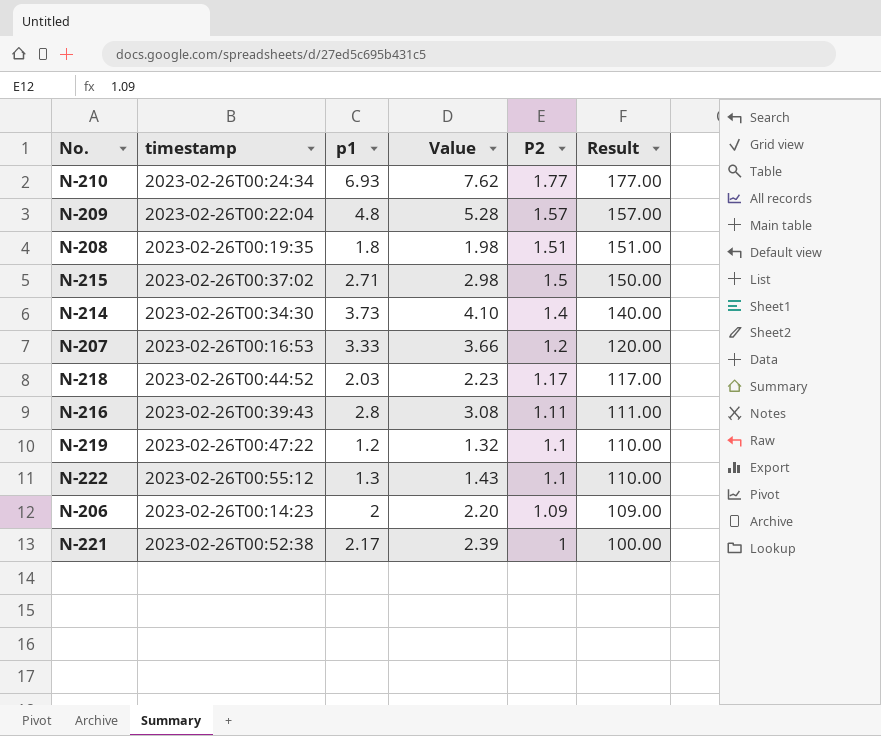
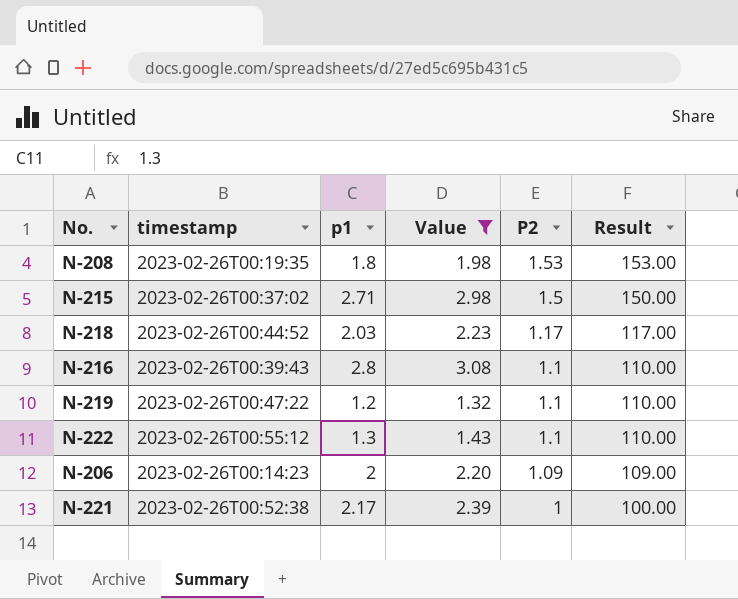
filter: none -> Value <= 3.08
N-208 | P2: 1.51 -> 1.53
N-208 | Result: 151.00 -> 153.00
N-216 | P2: 1.11 -> 1.1
N-216 | Result: 111.00 -> 110.00

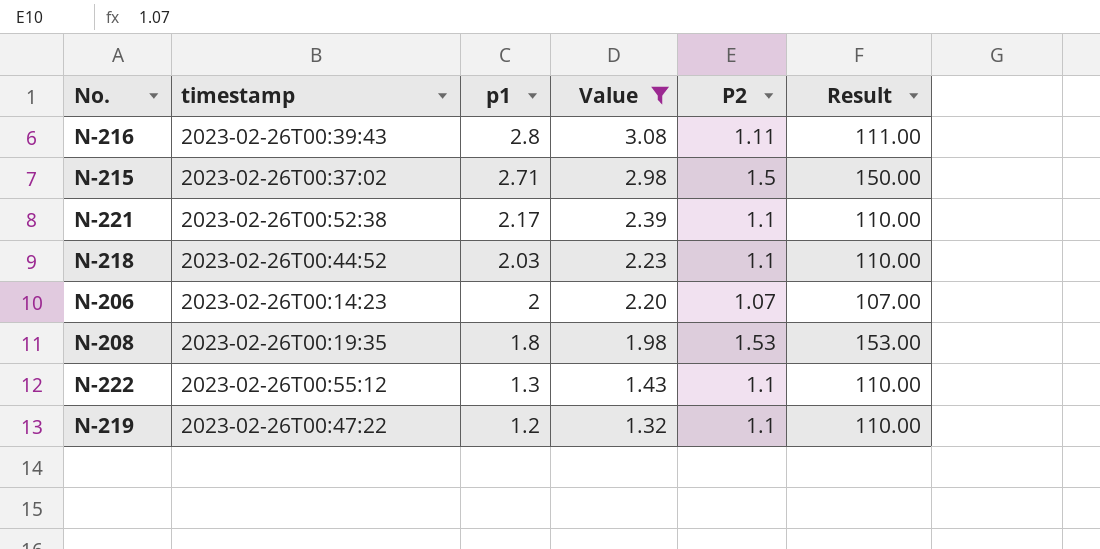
row order: P2 descending -> p1 descending
N-216 | P2: 1.1 -> 1.11
N-216 | Result: 110.00 -> 111.00
N-221 | P2: 1 -> 1.1
N-221 | Result: 100.00 -> 110.00
N-218 | P2: 1.17 -> 1.1
N-218 | Result: 117.00 -> 110.00
N-206 | P2: 1.09 -> 1.07
N-206 | Result: 109.00 -> 107.00

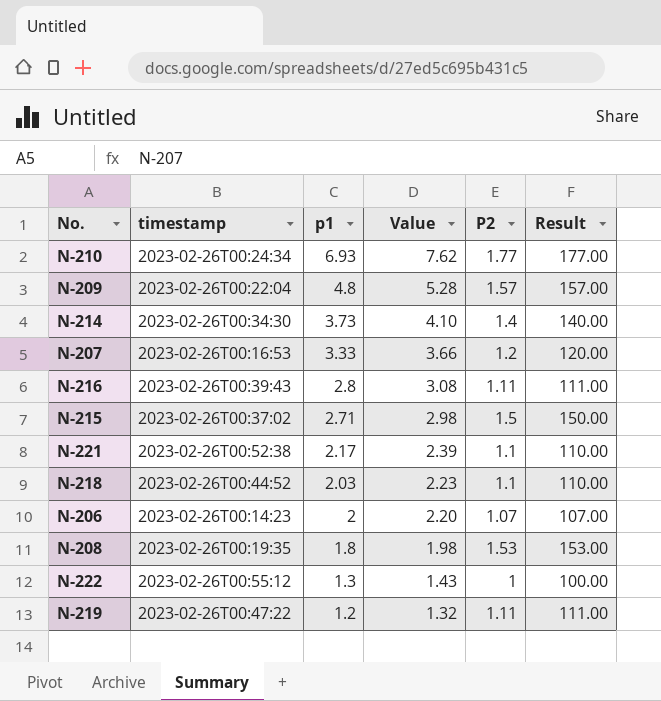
filter: Value <= 3.08 -> none
N-222 | P2: 1.1 -> 1
N-222 | Result: 110.00 -> 100.00
N-219 | P2: 1.1 -> 1.11
N-219 | Result: 110.00 -> 111.00

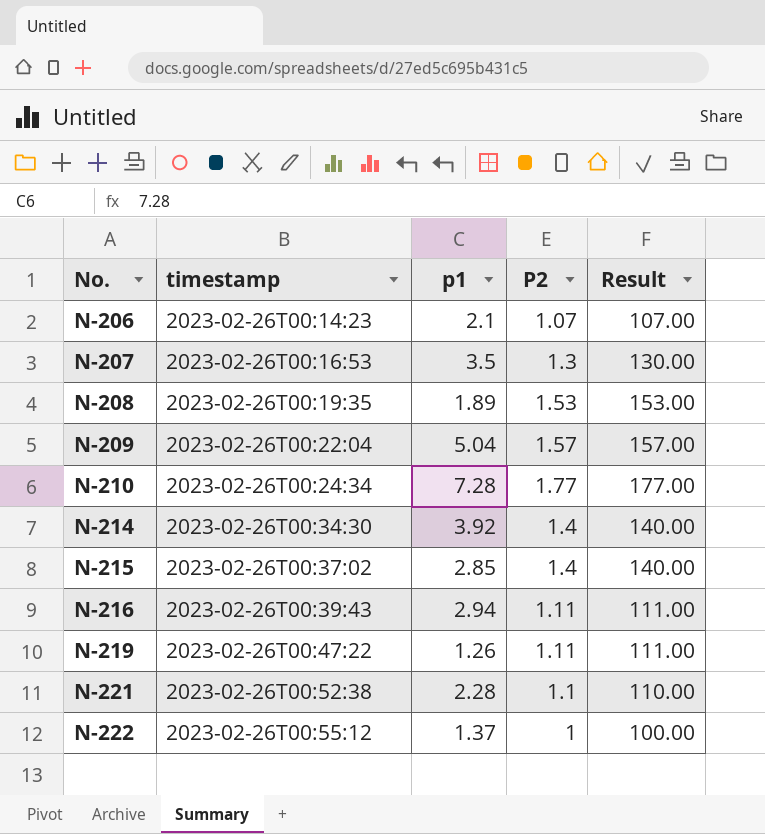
row order: p1 descending -> No. ascending
column Value | formula: [p1] * 1.1 -> none
row N-218: 2023-02-26T00:44:52 | 2.03 | 2.23 | 1.1 | 110.00 -> none
N-206 | p1: 2 -> 2.1
N-207 | p1: 3.33 -> 3.5
N-207 | P2: 1.2 -> 1.3
N-207 | Result: 120.00 -> 130.00
N-208 | p1: 1.8 -> 1.89
N-209 | p1: 4.8 -> 5.04
N-210 | p1: 6.93 -> 7.28
N-214 | p1: 3.73 -> 3.92
N-215 | p1: 2.71 -> 2.85
N-215 | P2: 1.5 -> 1.4
N-215 | Result: 150.00 -> 140.00
N-216 | p1: 2.8 -> 2.94
N-219 | p1: 1.2 -> 1.26
N-221 | p1: 2.17 -> 2.28
N-222 | p1: 1.3 -> 1.37

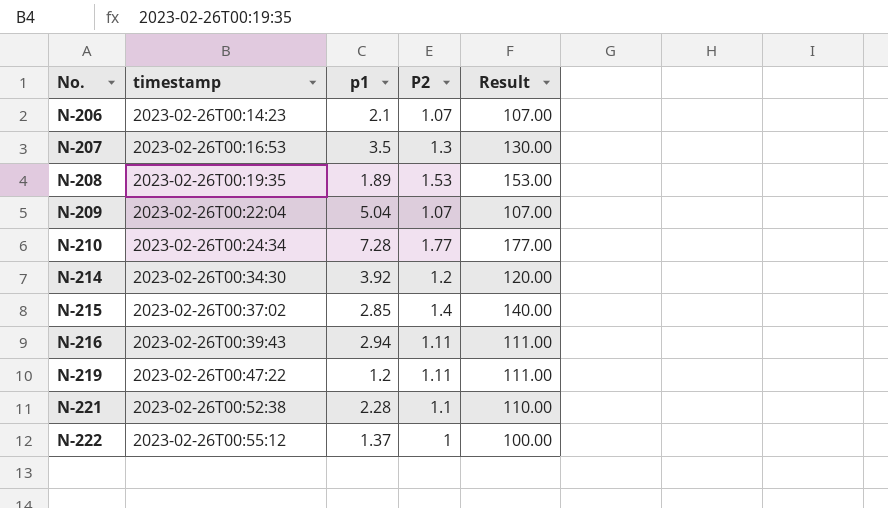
N-209 | P2: 1.57 -> 1.07
N-209 | Result: 157.00 -> 107.00
N-214 | P2: 1.4 -> 1.2
N-214 | Result: 140.00 -> 120.00
N-219 | p1: 1.26 -> 1.2

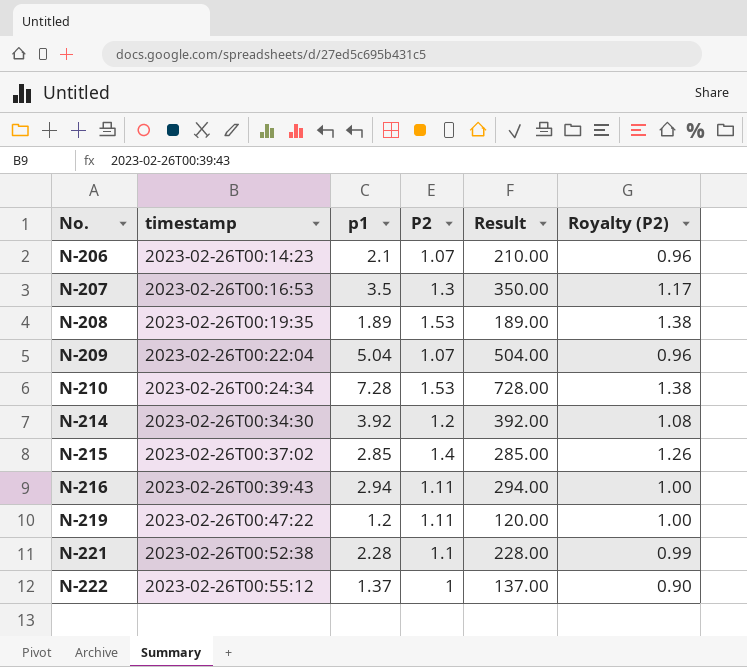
column Result | formula: [P2] * 100 -> [p1] * 100
column Royalty (P2) | formula: none -> [P2] * 0.9
N-210 | P2: 1.77 -> 1.53

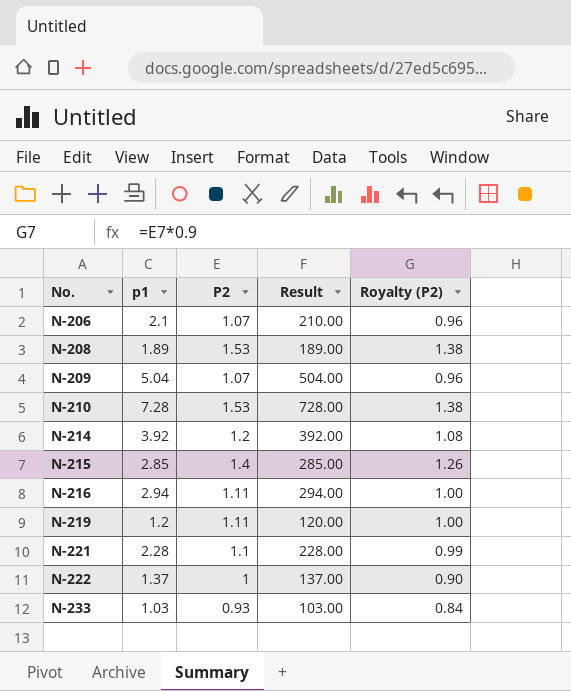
column timestamp | position: 2 -> none
row N-207: 2023-02-26T00:16:53 | 3.5 | 1.3 | 350.00 | 1.17 -> none
row N-233: none -> 1.03 | 0.93 | 103.00 | 0.84

